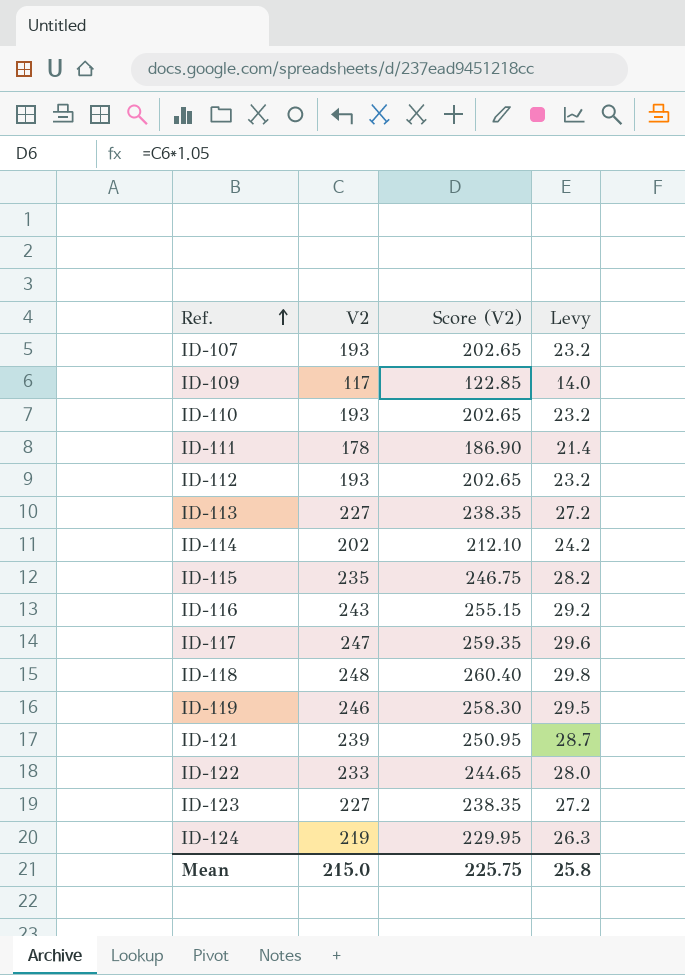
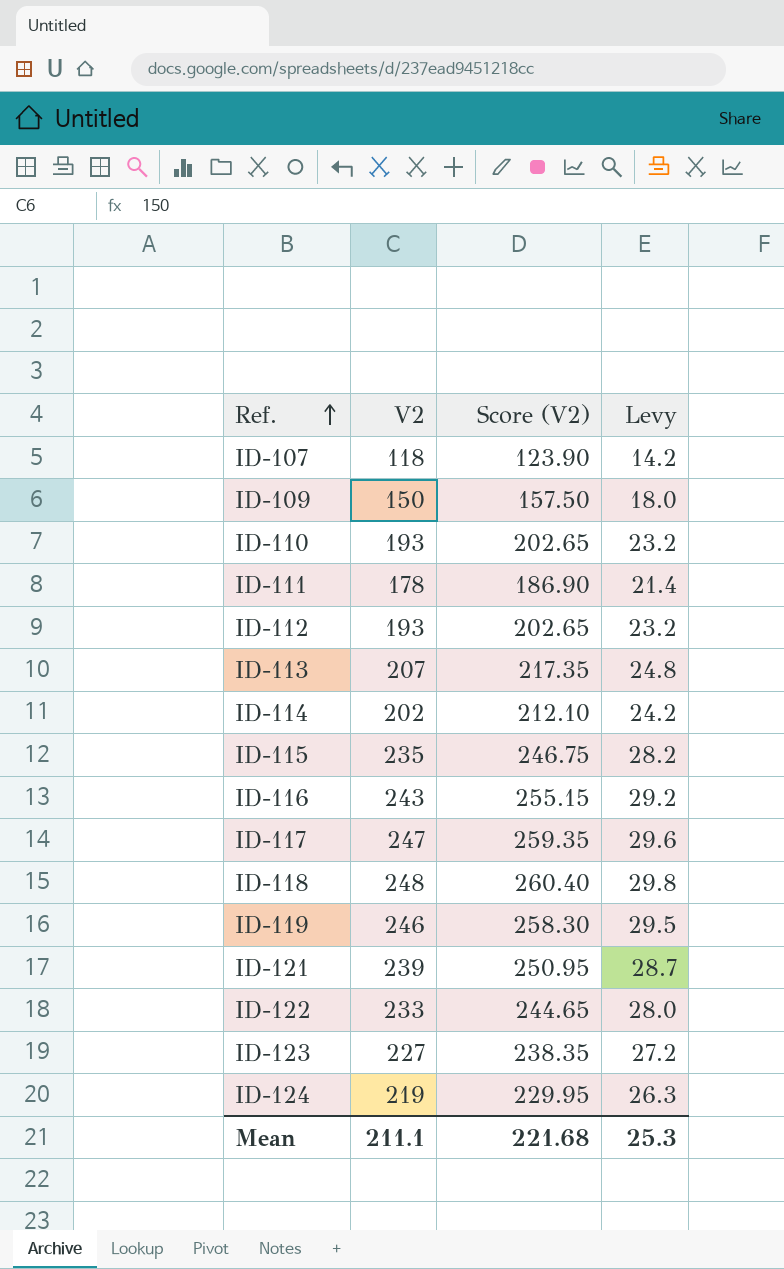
ID-107 | V2: 193 -> 118
ID-107 | Score (V2): 202.65 -> 123.90
ID-107 | Levy: 23.2 -> 14.2
ID-109 | V2: 117 -> 150
ID-109 | Score (V2): 122.85 -> 157.50
ID-109 | Levy: 14.0 -> 18.0
ID-113 | V2: 227 -> 207
ID-113 | Score (V2): 238.35 -> 217.35
ID-113 | Levy: 27.2 -> 24.8
Mean | V2: 215.0 -> 211.1
Mean | Score (V2): 225.75 -> 221.68
Mean | Levy: 25.8 -> 25.3

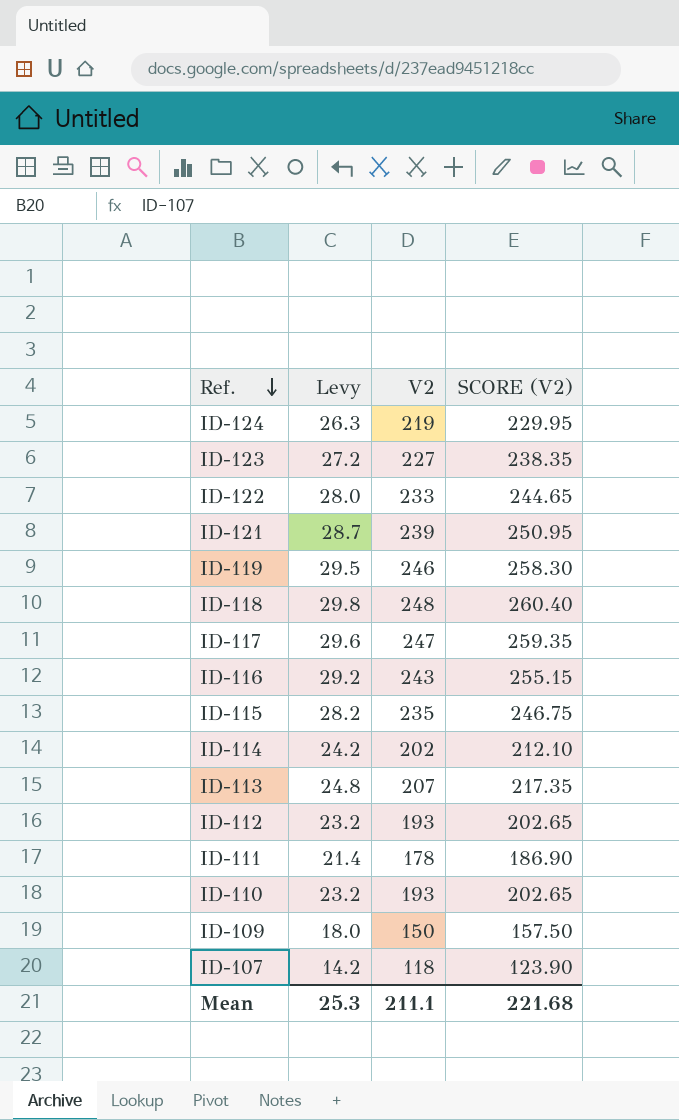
row order: Ref. ascending -> Ref. descending
column Levy | position: 4 -> 2
column name: Score (V2) -> SCORE (V2)

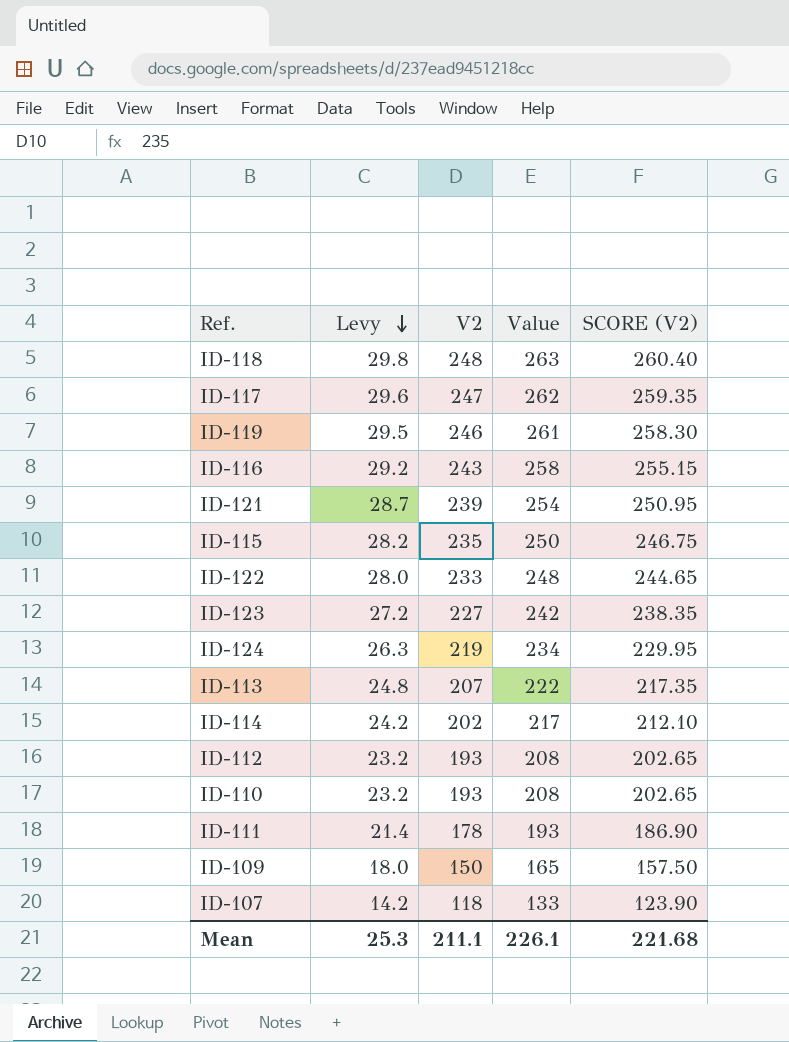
row order: Ref. descending -> Levy descending
column Value | formula: none -> [V2] + 15

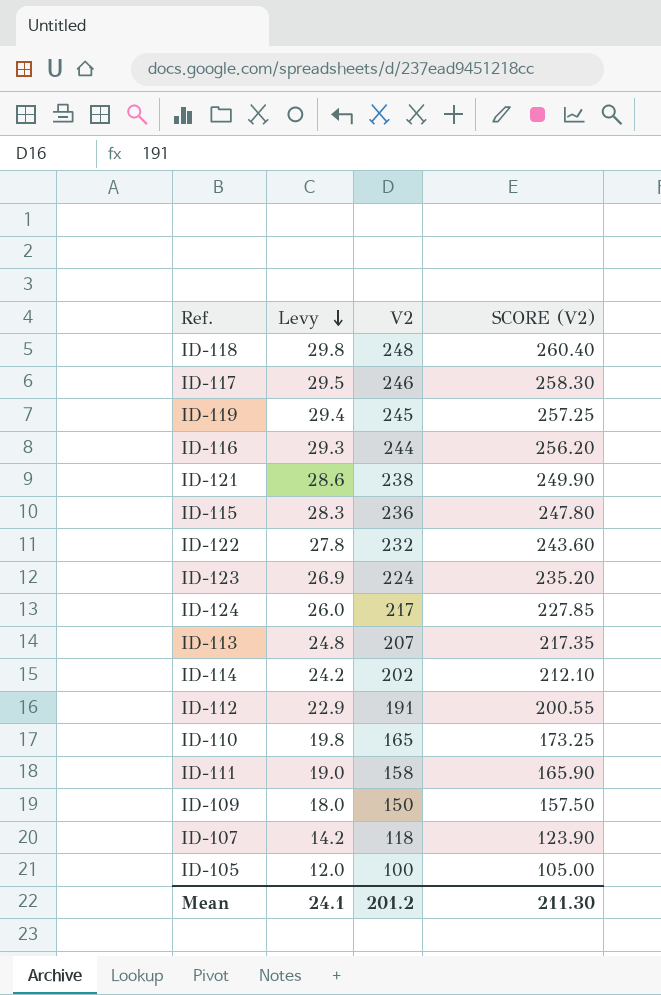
column Value | formula: [V2] + 15 -> none
ID-117 | Levy: 29.6 -> 29.5
ID-117 | V2: 247 -> 246
ID-117 | SCORE (V2): 259.35 -> 258.30
ID-119 | Levy: 29.5 -> 29.4
ID-119 | V2: 246 -> 245
ID-119 | SCORE (V2): 258.30 -> 257.25
ID-116 | Levy: 29.2 -> 29.3
ID-116 | V2: 243 -> 244
ID-116 | SCORE (V2): 255.15 -> 256.20
ID-121 | Levy: 28.7 -> 28.6
ID-121 | V2: 239 -> 238
ID-121 | SCORE (V2): 250.95 -> 249.90
ID-115 | Levy: 28.2 -> 28.3
ID-115 | V2: 235 -> 236
ID-115 | SCORE (V2): 246.75 -> 247.80
ID-122 | Levy: 28.0 -> 27.8
ID-122 | V2: 233 -> 232
ID-122 | SCORE (V2): 244.65 -> 243.60
ID-123 | Levy: 27.2 -> 26.9
ID-123 | V2: 227 -> 224
ID-123 | SCORE (V2): 238.35 -> 235.20
ID-124 | Levy: 26.3 -> 26.0
ID-124 | V2: 219 -> 217
ID-124 | SCORE (V2): 229.95 -> 227.85
ID-112 | Levy: 23.2 -> 22.9
ID-112 | V2: 193 -> 191
ID-112 | SCORE (V2): 202.65 -> 200.55
ID-110 | Levy: 23.2 -> 19.8
ID-110 | V2: 193 -> 165
ID-110 | SCORE (V2): 202.65 -> 173.25
ID-111 | Levy: 21.4 -> 19.0
ID-111 | V2: 178 -> 158
ID-111 | SCORE (V2): 186.90 -> 165.90
row ID-105: none -> 12.0 | 100 | 105.00
Mean | Levy: 25.3 -> 24.1
Mean | V2: 211.1 -> 201.2
Mean | SCORE (V2): 221.68 -> 211.30

